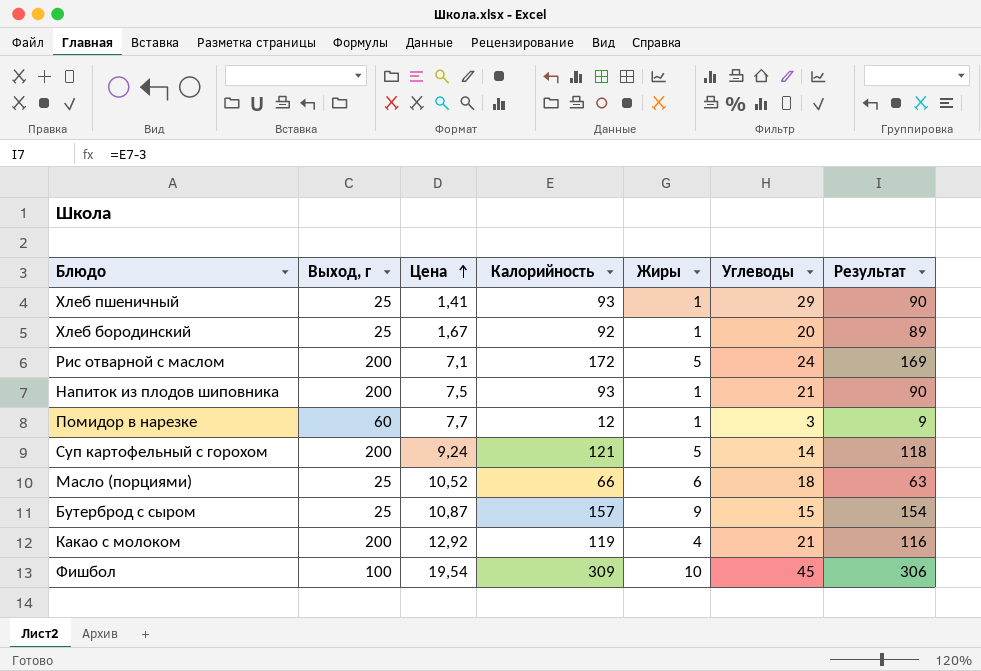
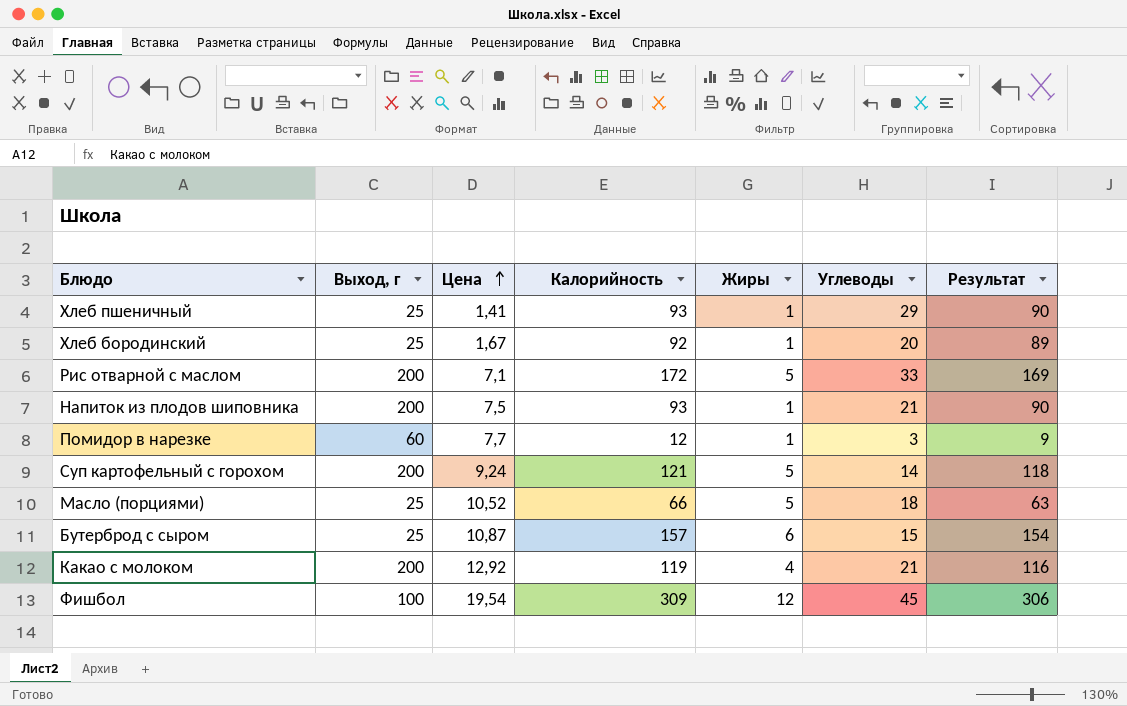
Рис отварной с маслом | Углеводы: 24 -> 33
Масло (порциями) | Жиры: 6 -> 5
Бутерброд с сыром | Жиры: 9 -> 6
Фишбол | Жиры: 10 -> 12

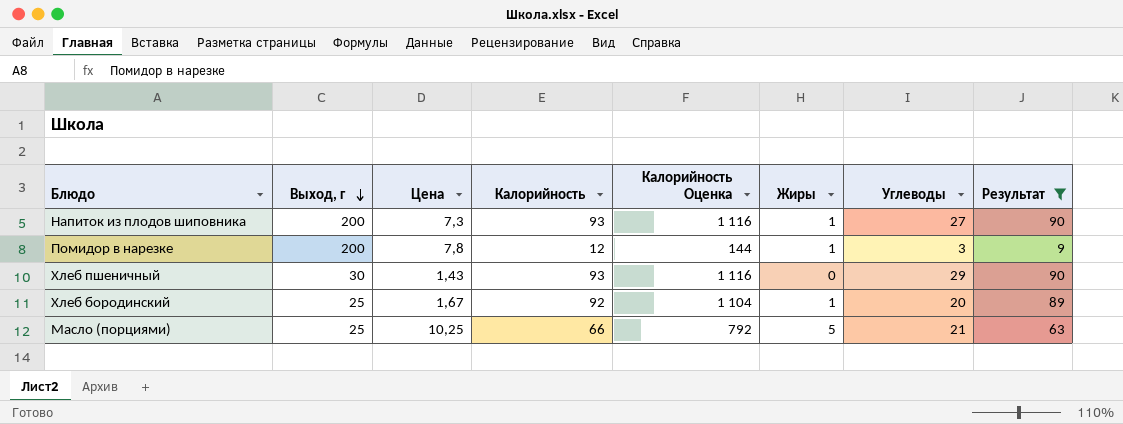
filter: none -> Результат <= 90
row order: Цена ascending -> Выход, г descending
column Калорийность Оценка | formula: none -> [Калорийность] * 12
Напиток из плодов шиповника | Цена: 7,5 -> 7,3
Напиток из плодов шиповника | Углеводы: 21 -> 27
Помидор в нарезке | Выход, г: 60 -> 200
Помидор в нарезке | Цена: 7,7 -> 7,8
Хлеб пшеничный | Выход, г: 25 -> 30
Хлеб пшеничный | Цена: 1,41 -> 1,43
Хлеб пшеничный | Жиры: 1 -> 0
Масло (порциями) | Цена: 10,52 -> 10,25
Масло (порциями) | Углеводы: 18 -> 21

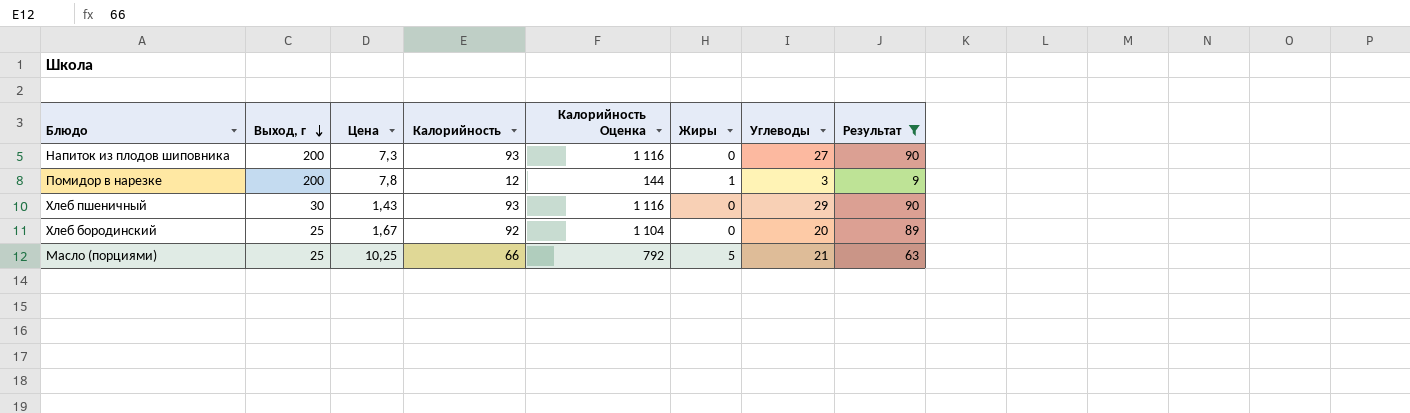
Напиток из плодов шиповника | Жиры: 1 -> 0
Хлеб бородинский | Жиры: 1 -> 0

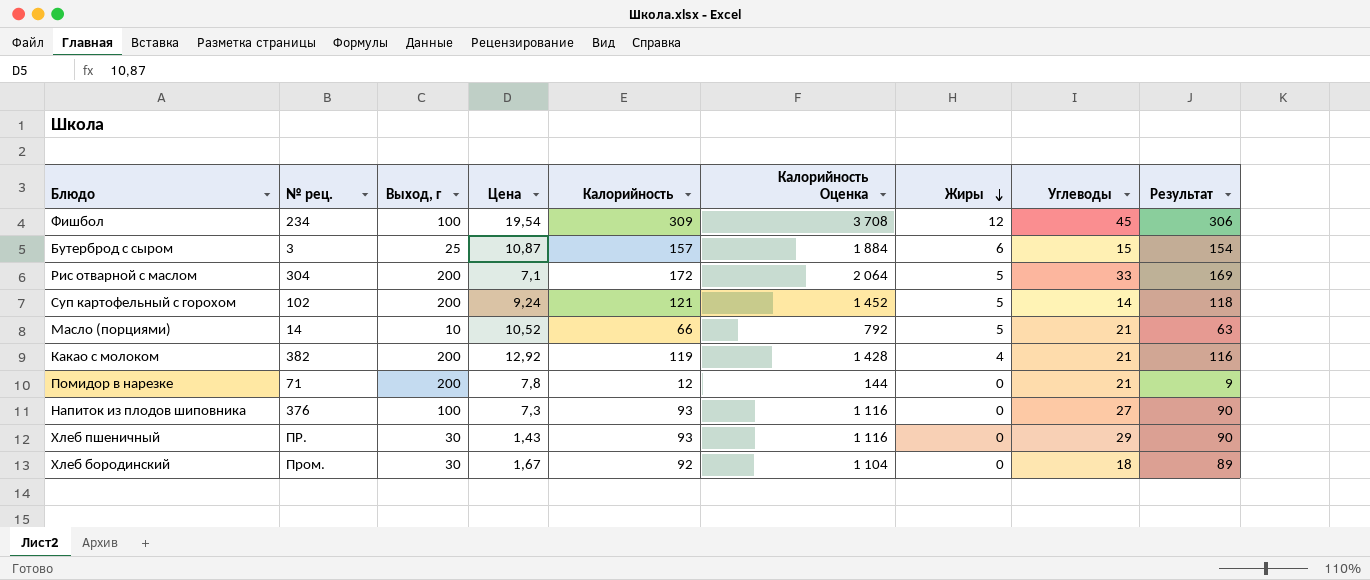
filter: Результат <= 90 -> none
row order: Выход, г descending -> Жиры descending
column № рец. | position: none -> 2
Масло (порциями) | Выход, г: 25 -> 10
Масло (порциями) | Цена: 10,25 -> 10,52
Помидор в нарезке | Жиры: 1 -> 0
Помидор в нарезке | Углеводы: 3 -> 21
Напиток из плодов шиповника | Выход, г: 200 -> 100
Хлеб бородинский | Выход, г: 25 -> 30
Хлеб бородинский | Углеводы: 20 -> 18

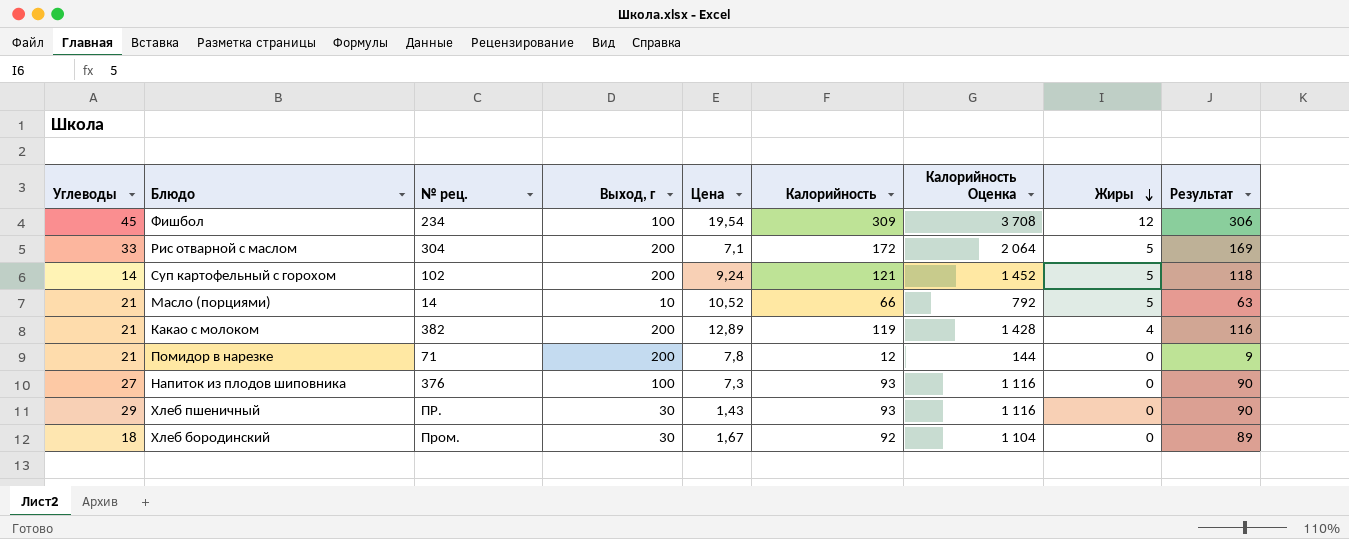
column Углеводы | position: 8 -> 1
row Бутерброд с сыром: 3 | 25 | 10,87 | 157 | 1 884 | 6 | 15 | 154 -> none
Какао с молоком | Цена: 12,92 -> 12,89

